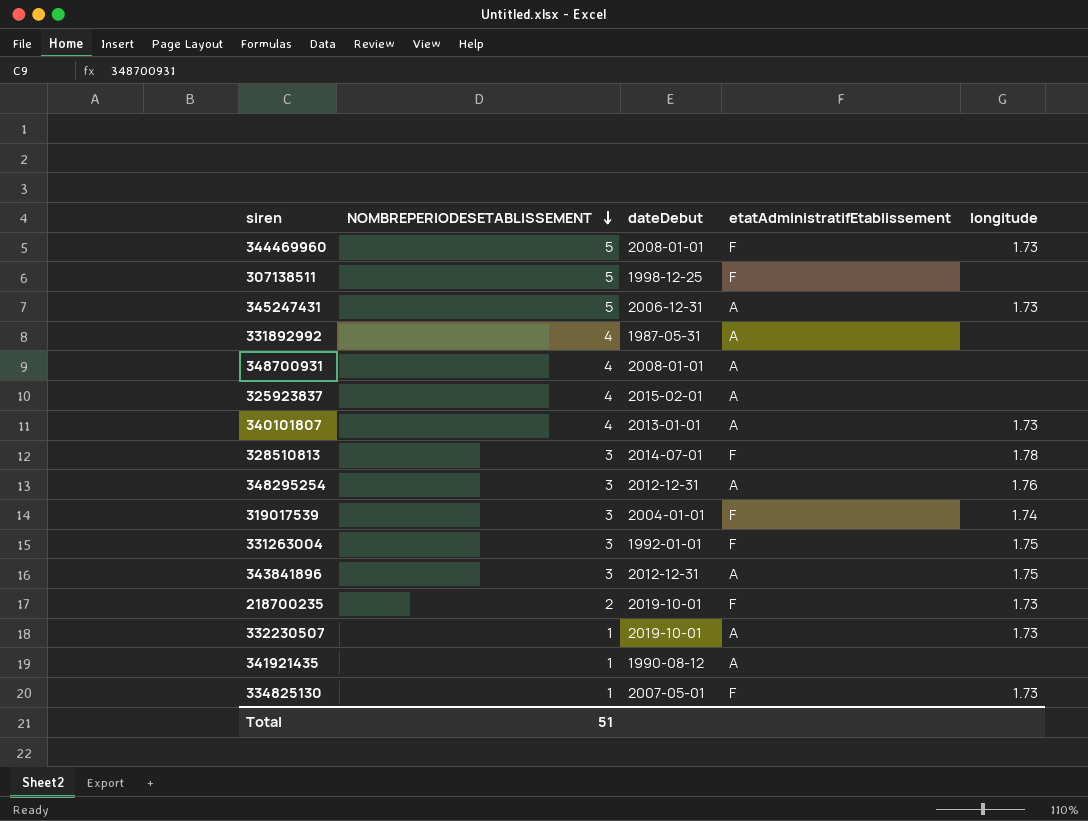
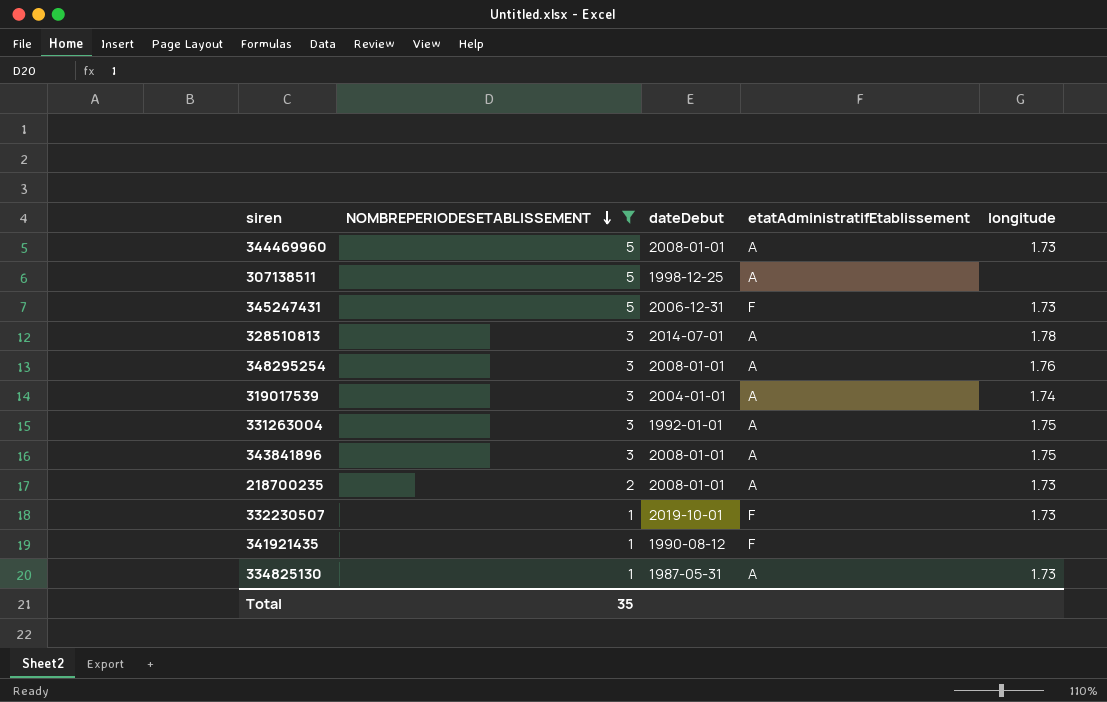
filter: none -> NOMBREPERIODESETABLISSEMENT != 4
344469960 | etatAdministratifEtablissement: F -> A
307138511 | etatAdministratifEtablissement: F -> A
345247431 | etatAdministratifEtablissement: A -> F
328510813 | etatAdministratifEtablissement: F -> A
348295254 | dateDebut: 2012-12-31 -> 2008-01-01
319017539 | etatAdministratifEtablissement: F -> A
331263004 | etatAdministratifEtablissement: F -> A
343841896 | dateDebut: 2012-12-31 -> 2008-01-01
218700235 | dateDebut: 2019-10-01 -> 2008-01-01
218700235 | etatAdministratifEtablissement: F -> A
332230507 | etatAdministratifEtablissement: A -> F
341921435 | etatAdministratifEtablissement: A -> F
334825130 | dateDebut: 2007-05-01 -> 1987-05-31
334825130 | etatAdministratifEtablissement: F -> A
Total | NOMBREPERIODESETABLISSEMENT: 51 -> 35

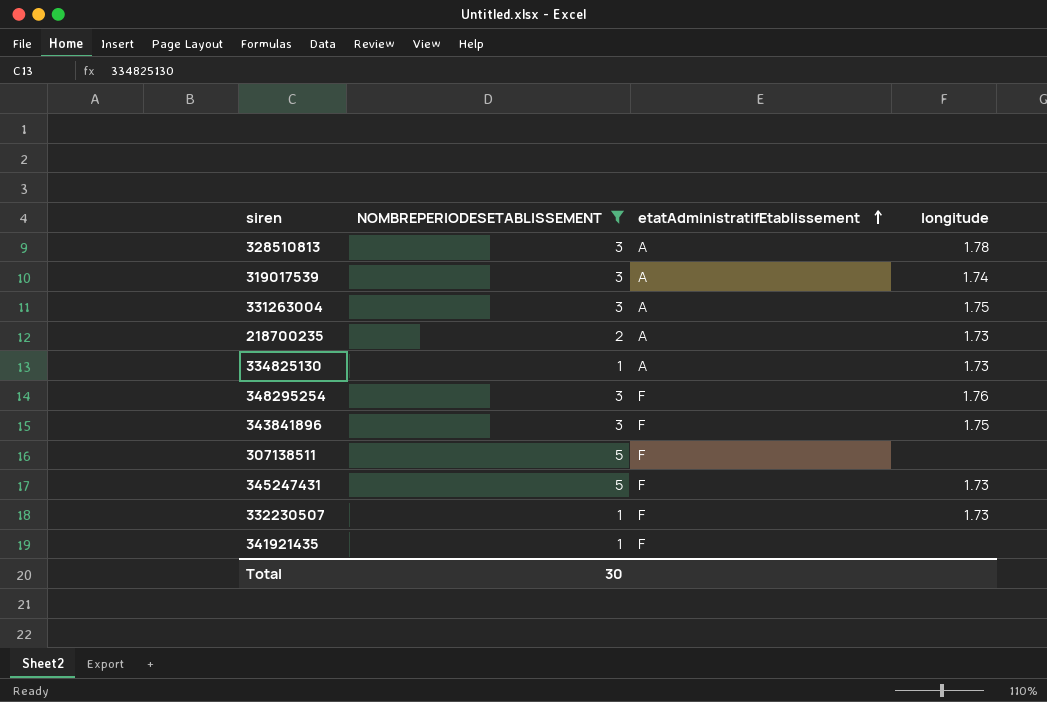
row order: NOMBREPERIODESETABLISSEMENT descending -> etatAdministratifEtablissement ascending
column dateDebut | position: 3 -> none
row 344469960: 5 | 2008-01-01 | A | 1.73 -> none
348295254 | etatAdministratifEtablissement: A -> F
343841896 | etatAdministratifEtablissement: A -> F
307138511 | etatAdministratifEtablissement: A -> F
Total | NOMBREPERIODESETABLISSEMENT: 35 -> 30

